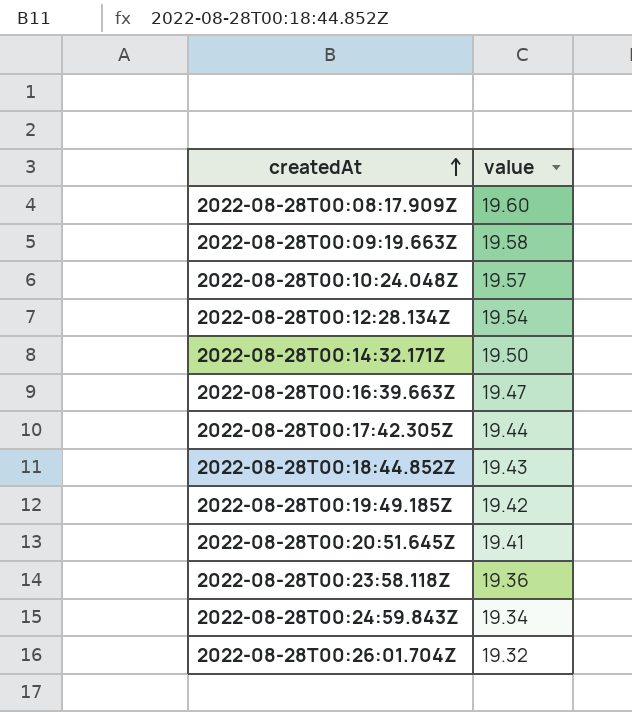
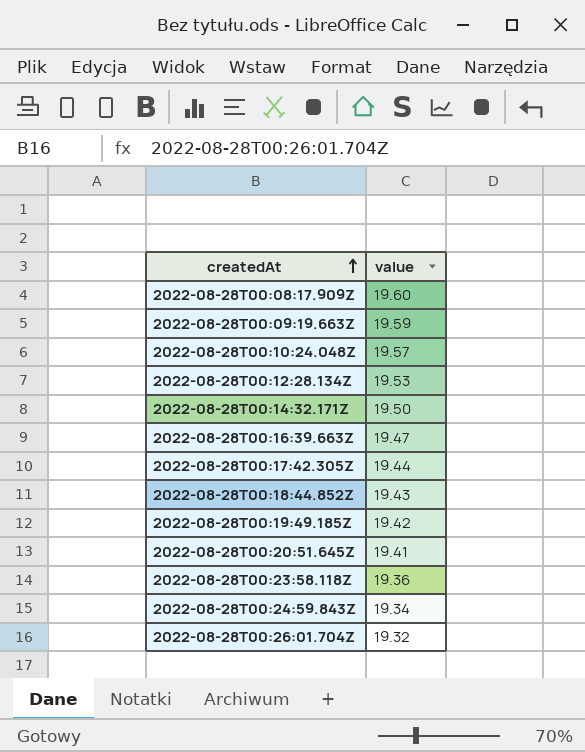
2022-08-28T00:09:19.663Z | value: 19.58 -> 19.59
2022-08-28T00:12:28.134Z | value: 19.54 -> 19.53

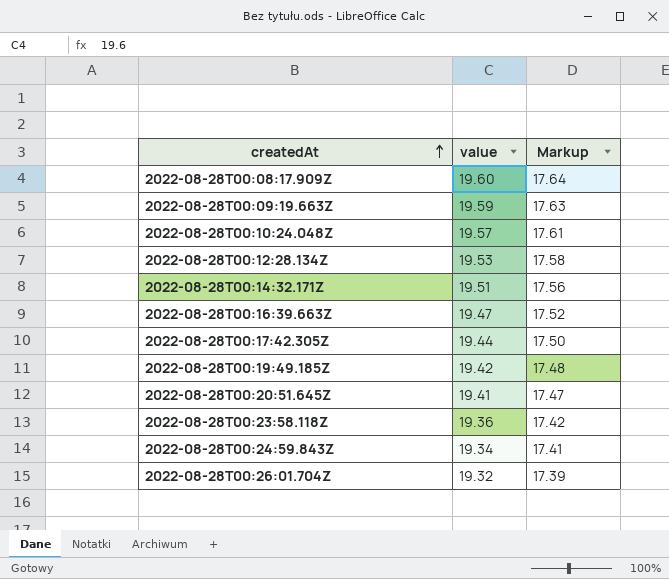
column Markup | formula: none -> [value] * 0.9
row 2022-08-28T00:18:44.852Z: 19.43 -> none
2022-08-28T00:14:32.171Z | value: 19.50 -> 19.51

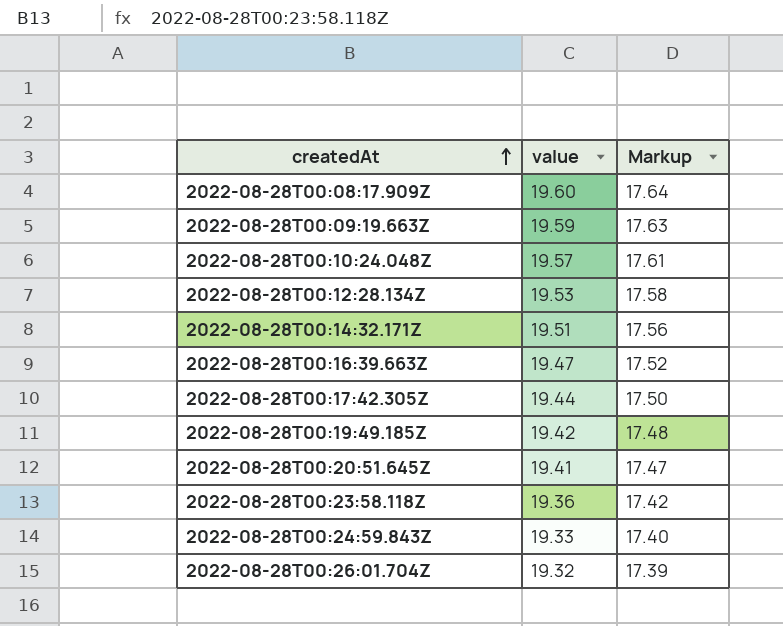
2022-08-28T00:24:59.843Z | value: 19.34 -> 19.33
2022-08-28T00:24:59.843Z | Markup: 17.41 -> 17.40

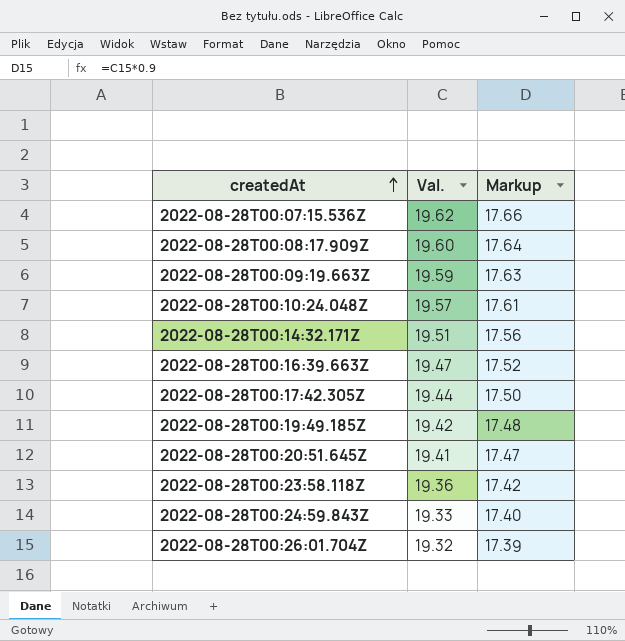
column name: value -> Val.
row 2022-08-28T00:12:28.134Z: 19.53 | 17.58 -> none
row 2022-08-28T00:07:15.536Z: none -> 19.62 | 17.66

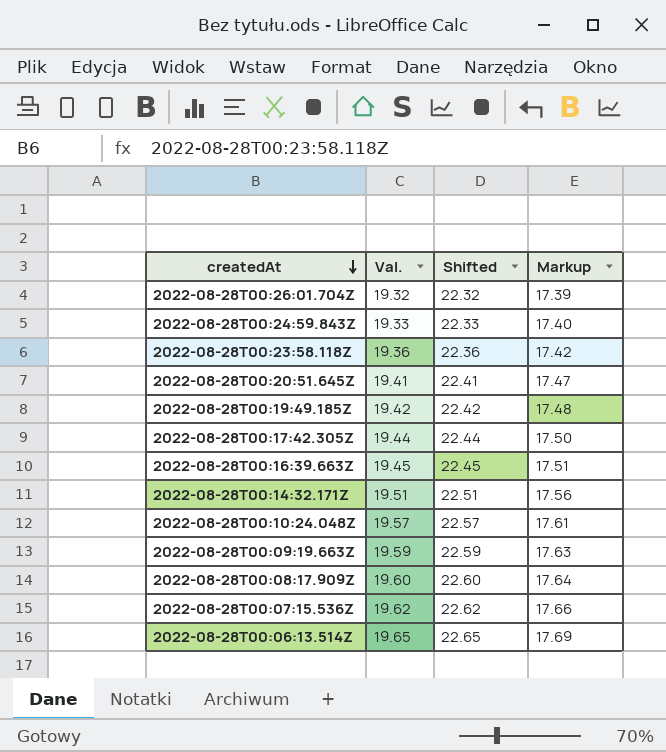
row order: createdAt ascending -> createdAt descending
column Shifted | formula: none -> [Val.] + 3
2022-08-28T00:16:39.663Z | Val.: 19.47 -> 19.45
2022-08-28T00:16:39.663Z | Markup: 17.52 -> 17.51
row 2022-08-28T00:06:13.514Z: none -> 19.65 | 22.65 | 17.69

